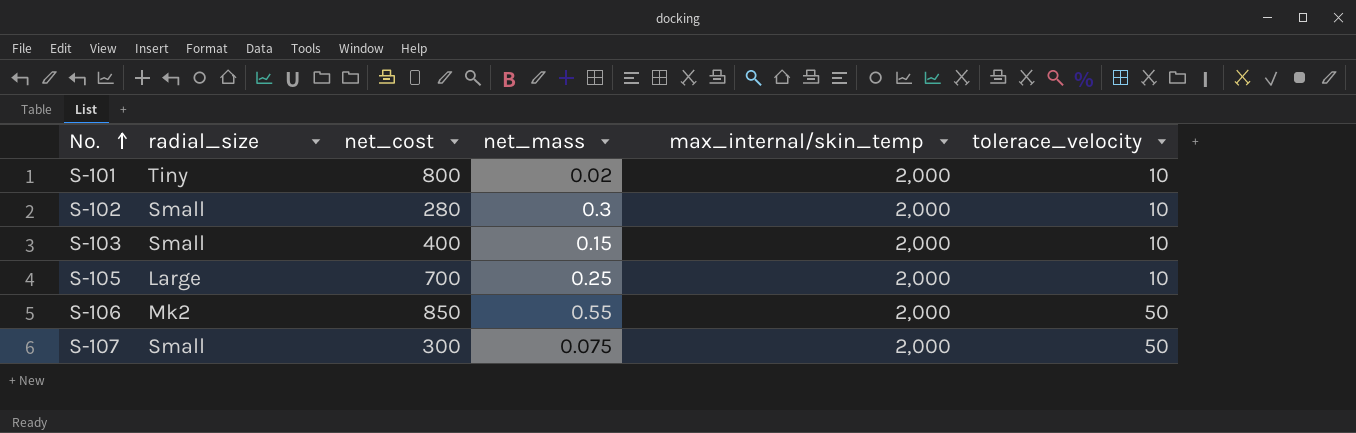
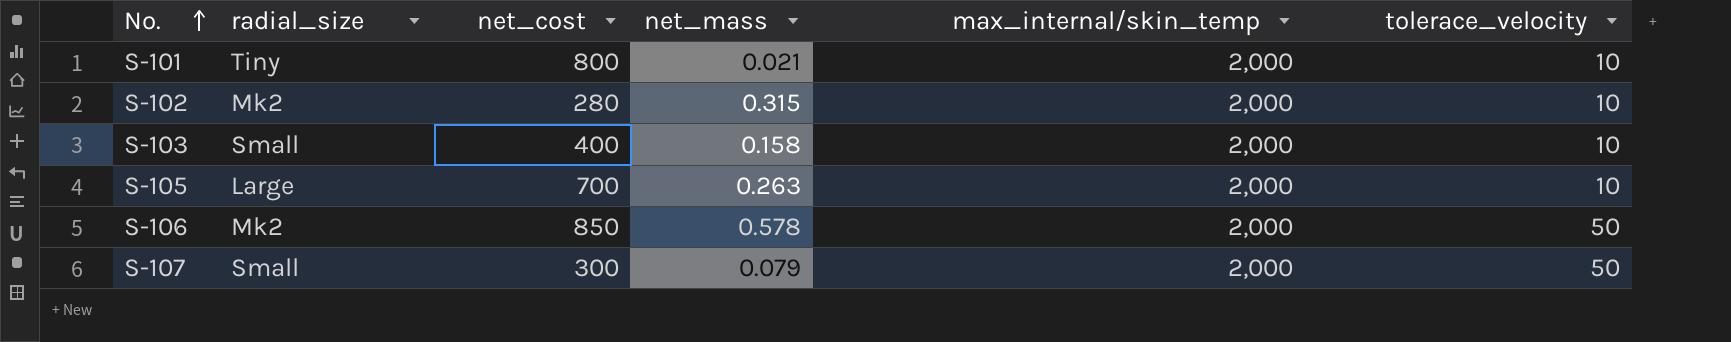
S-101 | net_mass: 0.02 -> 0.021
S-102 | radial_size: Small -> Mk2
S-102 | net_mass: 0.3 -> 0.315
S-103 | net_mass: 0.15 -> 0.158
S-105 | net_mass: 0.25 -> 0.263
S-106 | net_mass: 0.55 -> 0.578
S-107 | net_mass: 0.075 -> 0.079

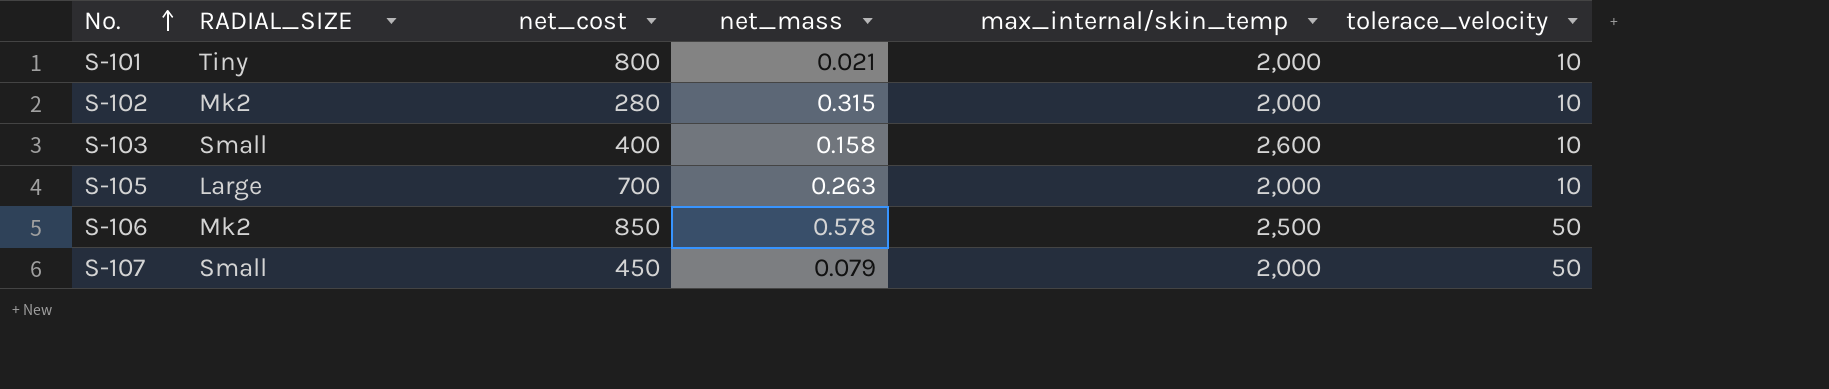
column name: radial_size -> RADIAL_SIZE
S-103 | max_internal/skin_temp: 2,000 -> 2,600
S-106 | max_internal/skin_temp: 2,000 -> 2,500
S-107 | net_cost: 300 -> 450

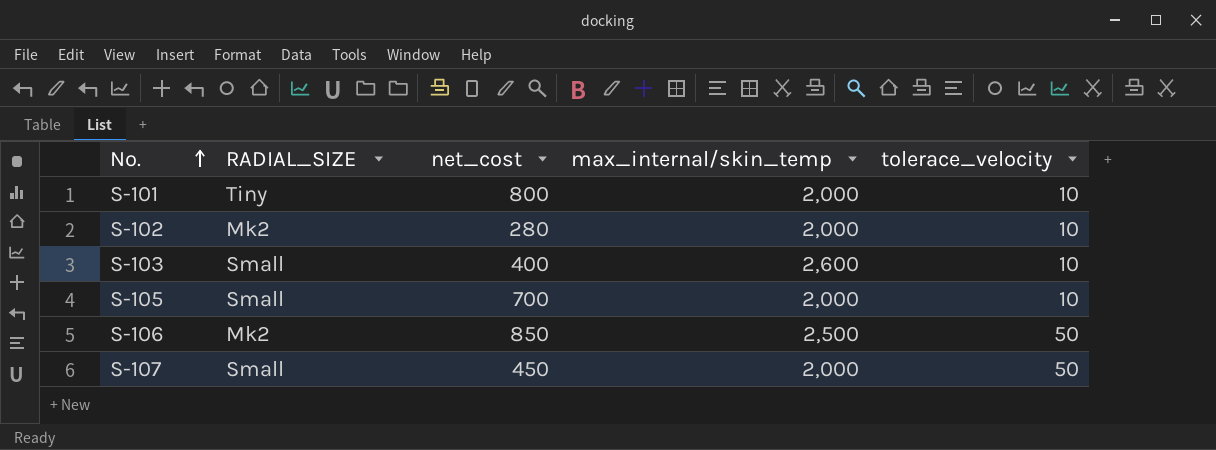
column net_mass | position: 4 -> none
S-105 | RADIAL_SIZE: Large -> Small

